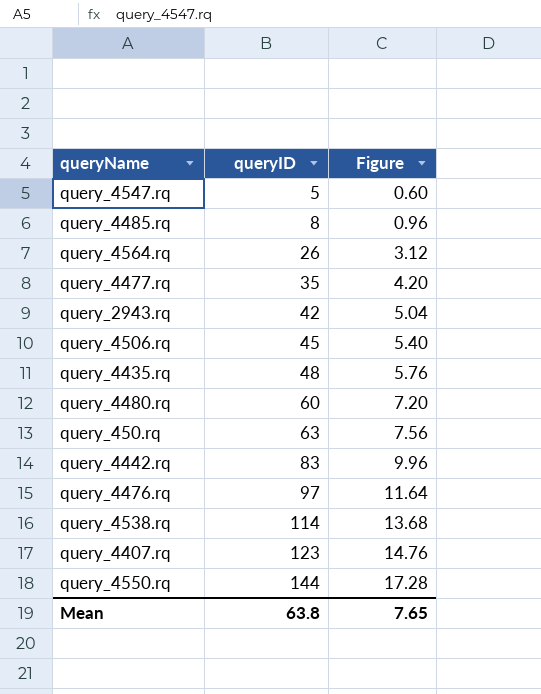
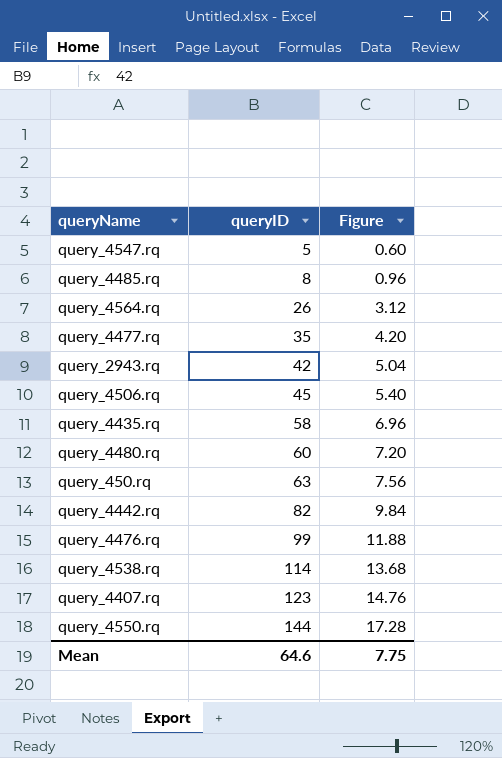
query_4435.rq | queryID: 48 -> 58
query_4435.rq | Figure: 5.76 -> 6.96
query_4442.rq | queryID: 83 -> 82
query_4442.rq | Figure: 9.96 -> 9.84
query_4476.rq | queryID: 97 -> 99
query_4476.rq | Figure: 11.64 -> 11.88
Mean | queryID: 63.8 -> 64.6
Mean | Figure: 7.65 -> 7.75

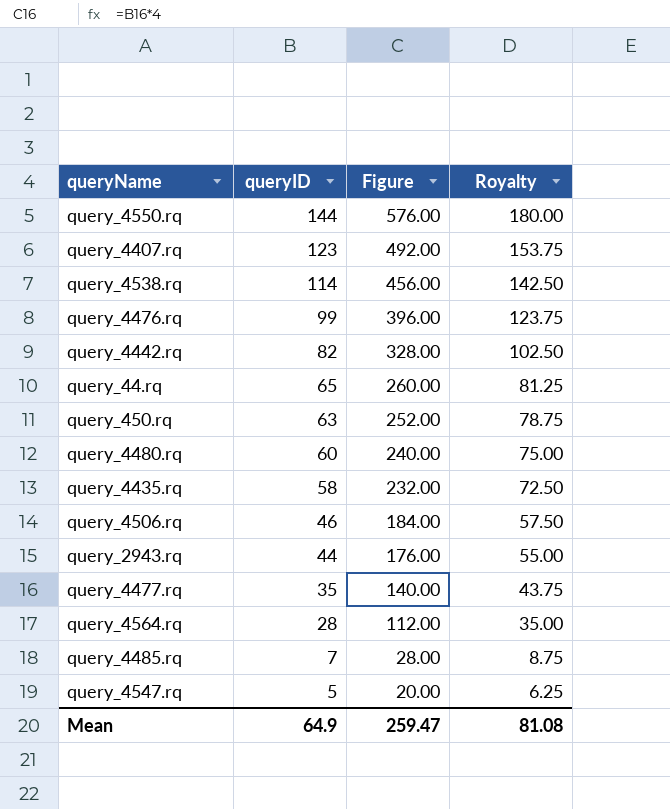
row order: queryID ascending -> queryID descending
column Figure | formula: [queryID] * 0.12 -> [queryID] * 4
column Royalty | formula: none -> [queryID] * 1.25
row query_44.rq: none -> 65 | 260.00 | 81.25
query_4506.rq | queryID: 45 -> 46
query_2943.rq | queryID: 42 -> 44
query_4564.rq | queryID: 26 -> 28
query_4485.rq | queryID: 8 -> 7
Mean | queryID: 64.6 -> 64.9
Mean | Figure: 7.75 -> 259.47

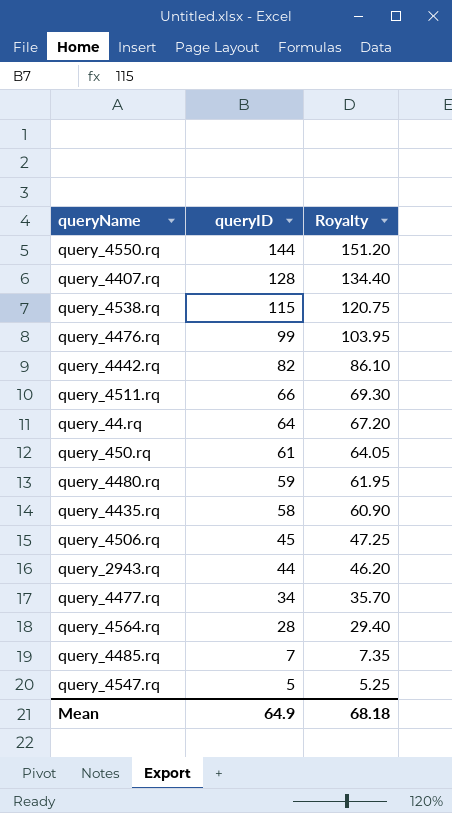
column Figure | formula: [queryID] * 4 -> none
column Royalty | formula: [queryID] * 1.25 -> [queryID] * 1.05
query_4407.rq | queryID: 123 -> 128
query_4538.rq | queryID: 114 -> 115
row query_4511.rq: none -> 66 | 69.30
query_44.rq | queryID: 65 -> 64
query_450.rq | queryID: 63 -> 61
query_4480.rq | queryID: 60 -> 59
query_4506.rq | queryID: 46 -> 45
query_4477.rq | queryID: 35 -> 34
Mean | Royalty: 81.08 -> 68.18

